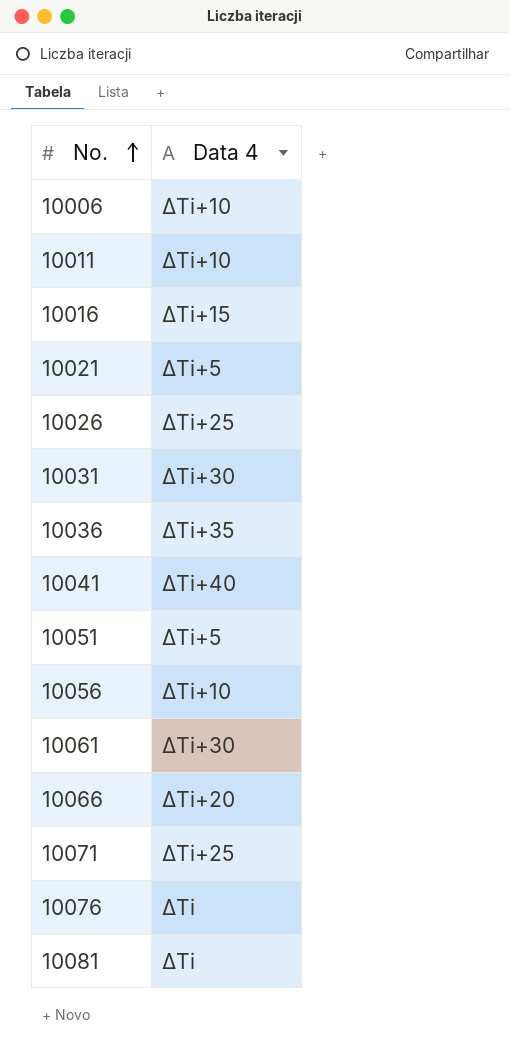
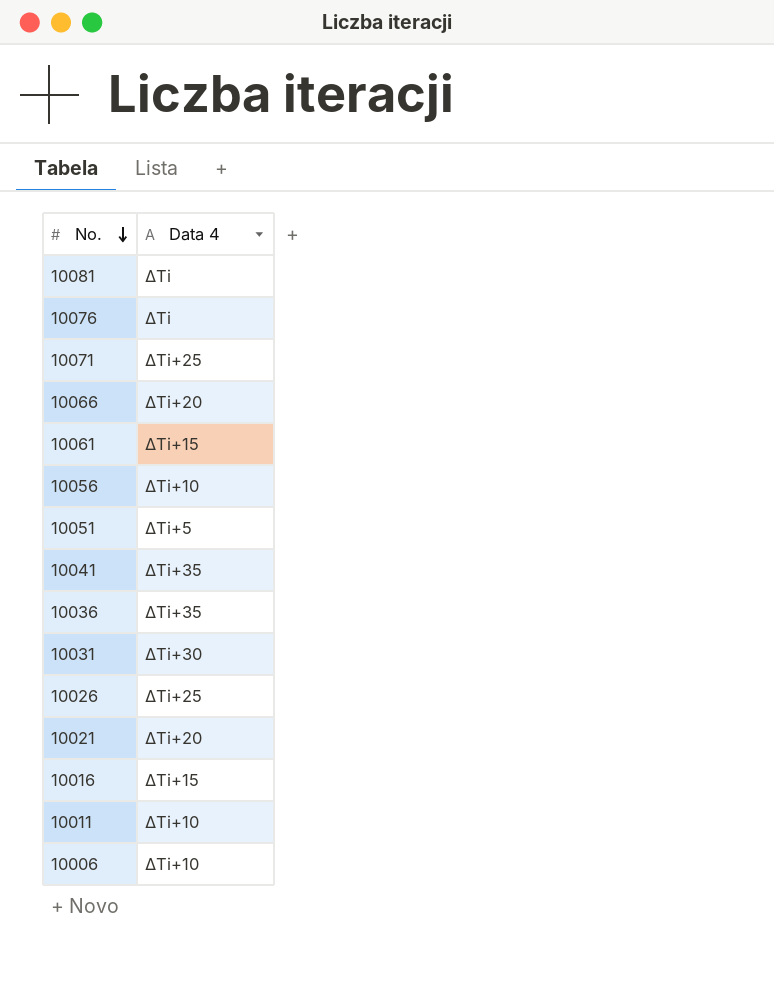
row order: No. ascending -> No. descending
10061 | Data 4: ΔTi+30 -> ΔTi+15
10041 | Data 4: ΔTi+40 -> ΔTi+35
10021 | Data 4: ΔTi+5 -> ΔTi+20

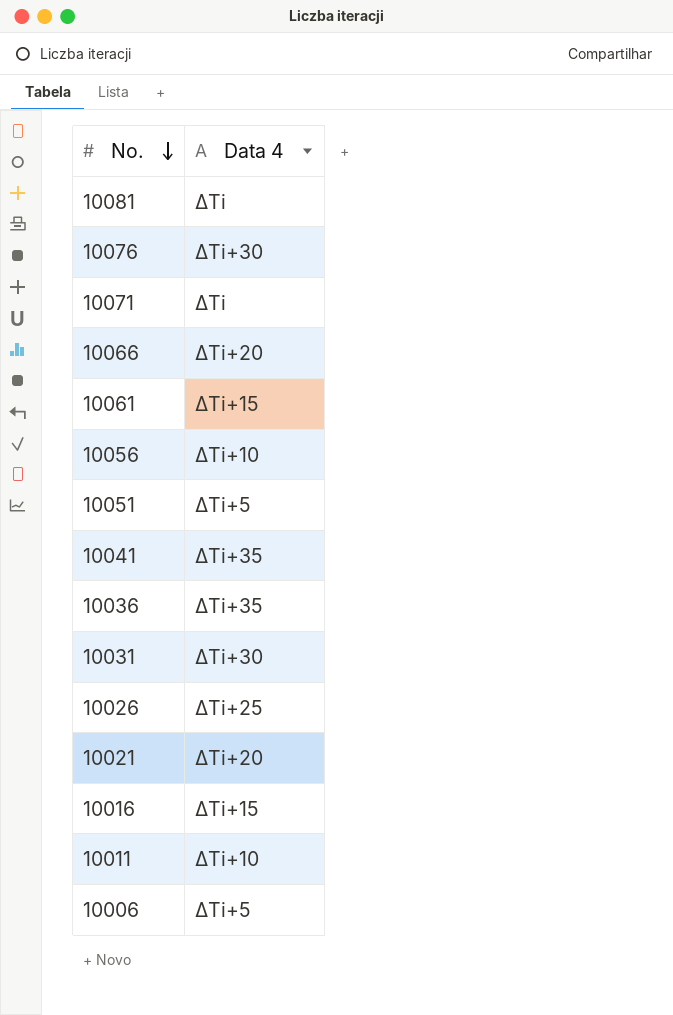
10076 | Data 4: ΔTi -> ΔTi+30
10071 | Data 4: ΔTi+25 -> ΔTi
10006 | Data 4: ΔTi+10 -> ΔTi+5

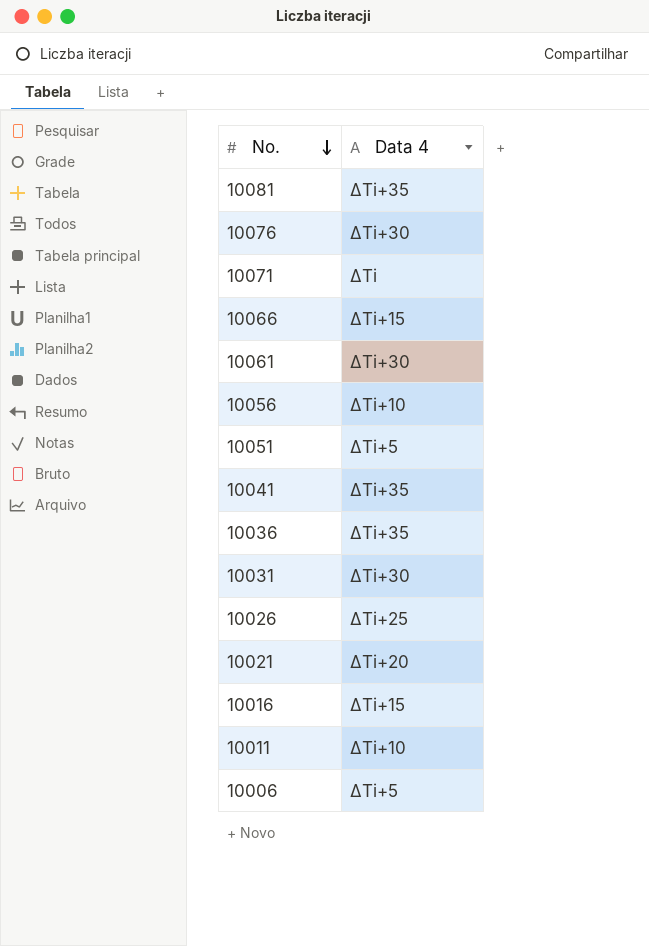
10081 | Data 4: ΔTi -> ΔTi+35
10066 | Data 4: ΔTi+20 -> ΔTi+15
10061 | Data 4: ΔTi+15 -> ΔTi+30

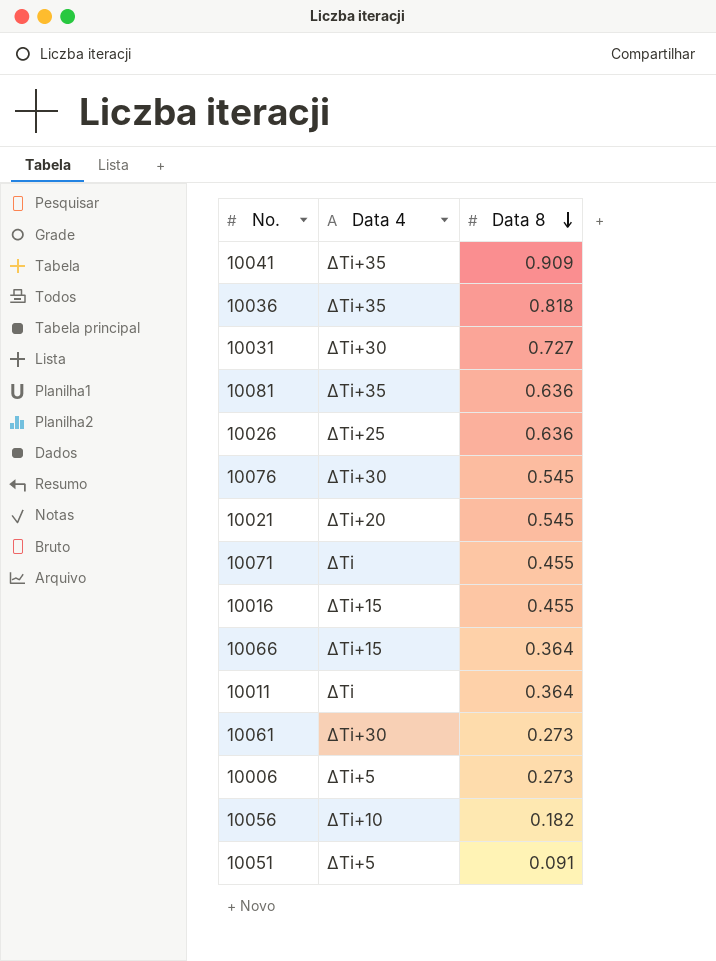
row order: No. descending -> Data 8 descending
column Data 8 | position: none -> 3
10011 | Data 4: ΔTi+10 -> ΔTi

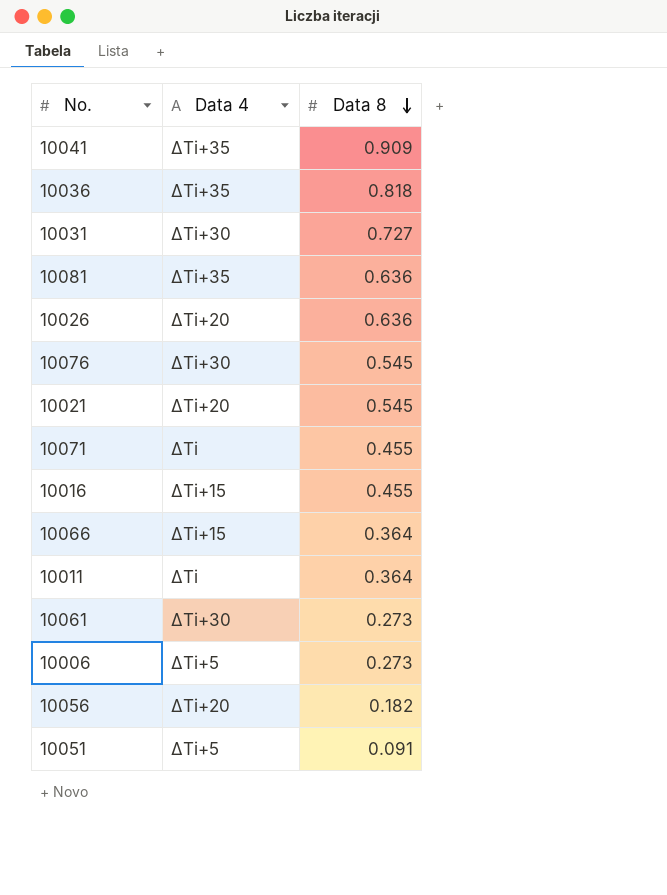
10026 | Data 4: ΔTi+25 -> ΔTi+20
10056 | Data 4: ΔTi+10 -> ΔTi+20

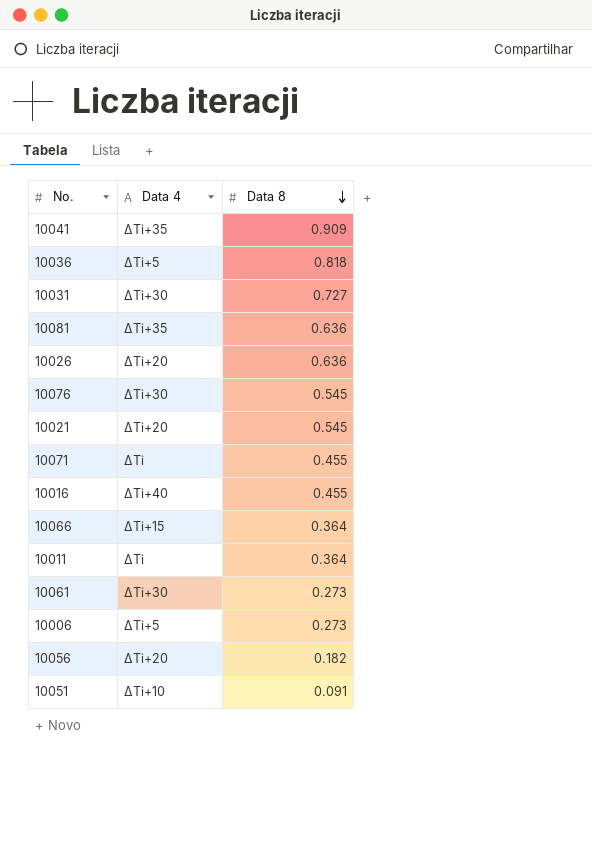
10036 | Data 4: ΔTi+35 -> ΔTi+5
10016 | Data 4: ΔTi+15 -> ΔTi+40
10051 | Data 4: ΔTi+5 -> ΔTi+10

